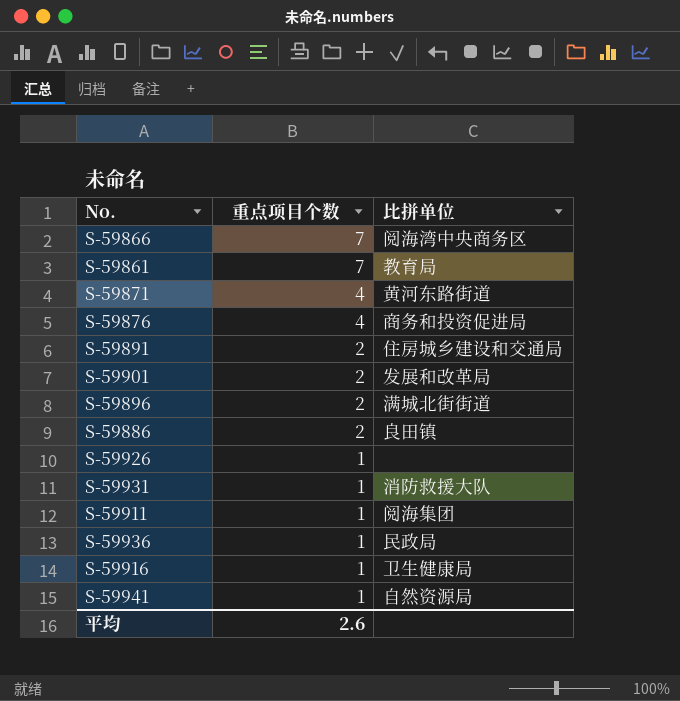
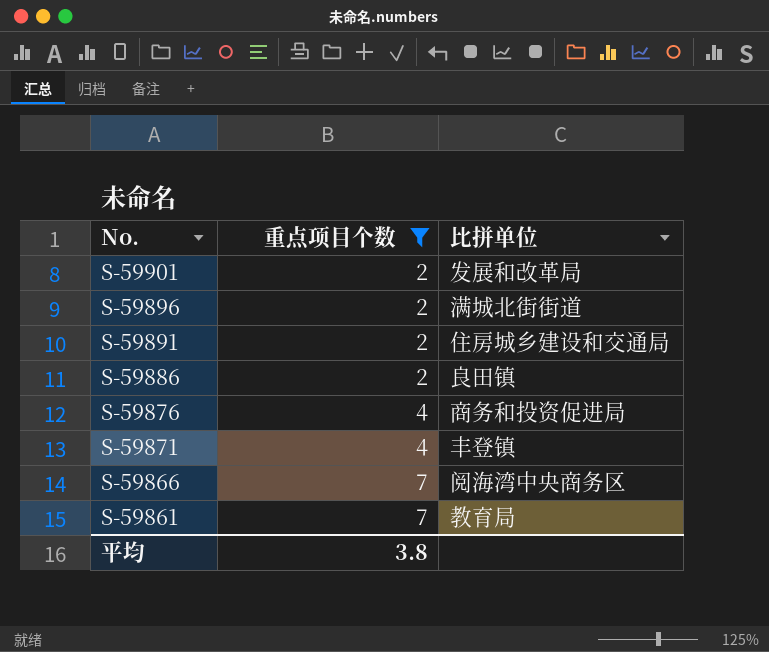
filter: none -> 重点项目个数 != 1
row order: 重点项目个数 descending -> No. descending
S-59871 | 比拼单位: 黄河东路街道 -> 丰登镇
平均 | 重点项目个数: 2.6 -> 3.8

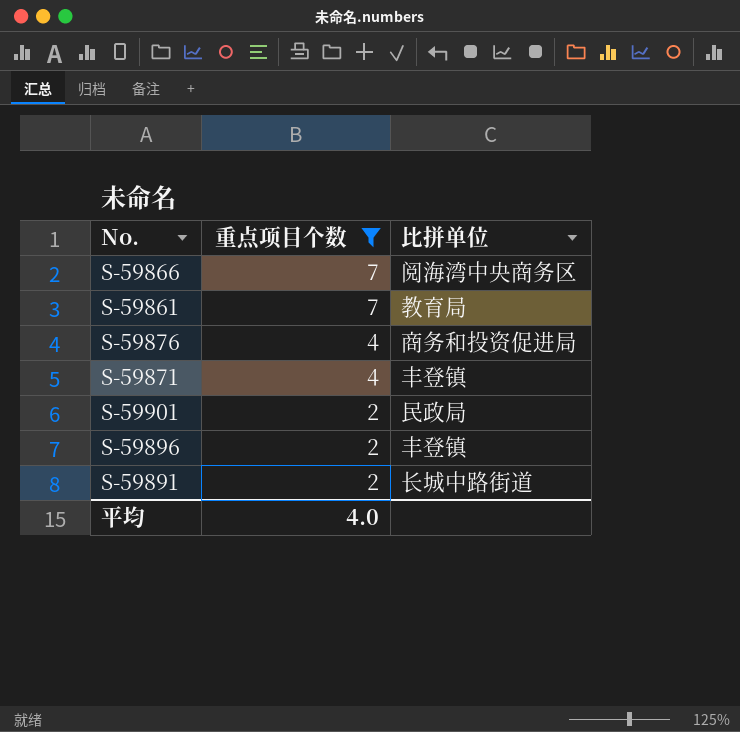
row order: No. descending -> 重点项目个数 descending
row S-59886: 2 | 良田镇 -> none
S-59901 | 比拼单位: 发展和改革局 -> 民政局
S-59896 | 比拼单位: 满城北街街道 -> 丰登镇
S-59891 | 比拼单位: 住房城乡建设和交通局 -> 长城中路街道
平均 | 重点项目个数: 3.8 -> 4.0

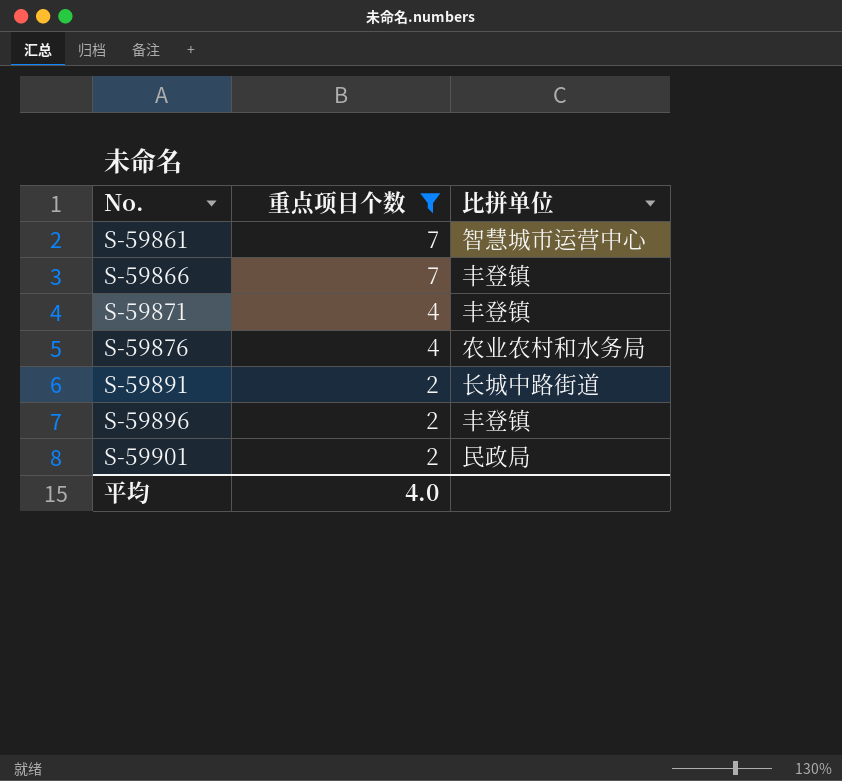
row order: 重点项目个数 descending -> No. ascending
S-59861 | 比拼单位: 教育局 -> 智慧城市运营中心
S-59866 | 比拼单位: 阅海湾中央商务区 -> 丰登镇
S-59876 | 比拼单位: 商务和投资促进局 -> 农业农村和水务局

